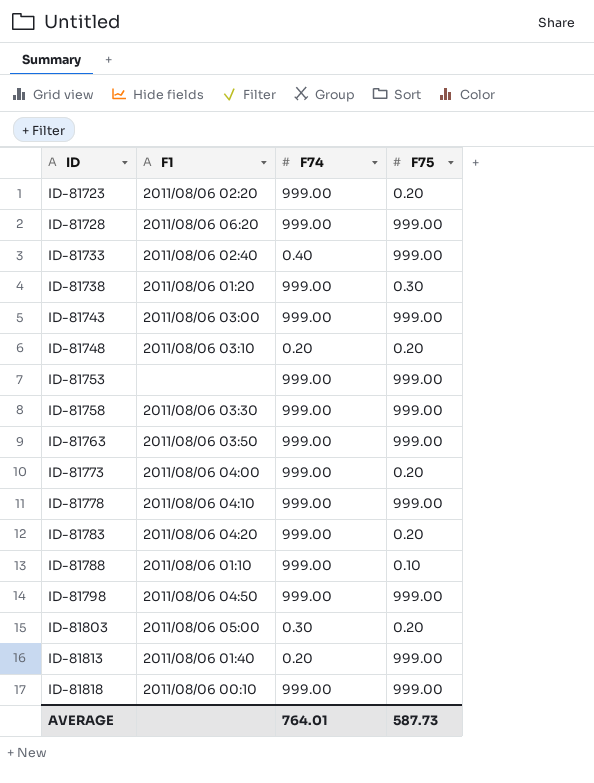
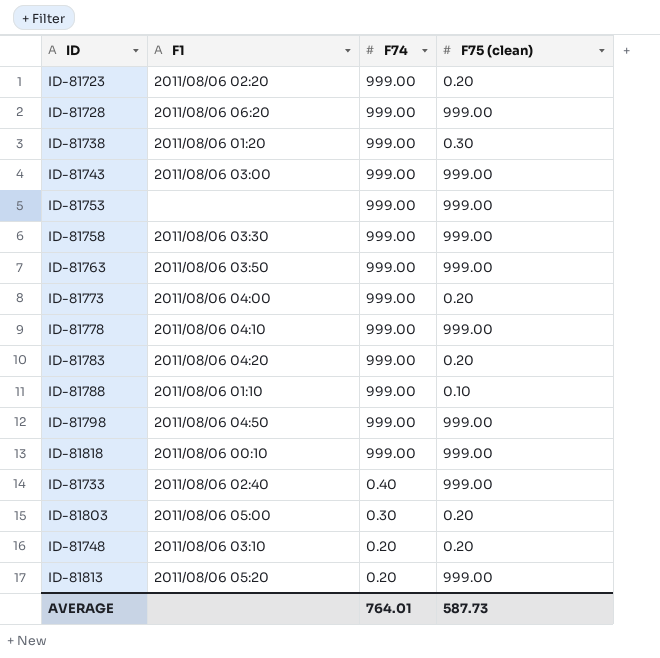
row order: ID ascending -> F74 descending
column name: F75 -> F75 (clean)
ID-81813 | F1: 2011/08/06 01:40 -> 2011/08/06 05:20

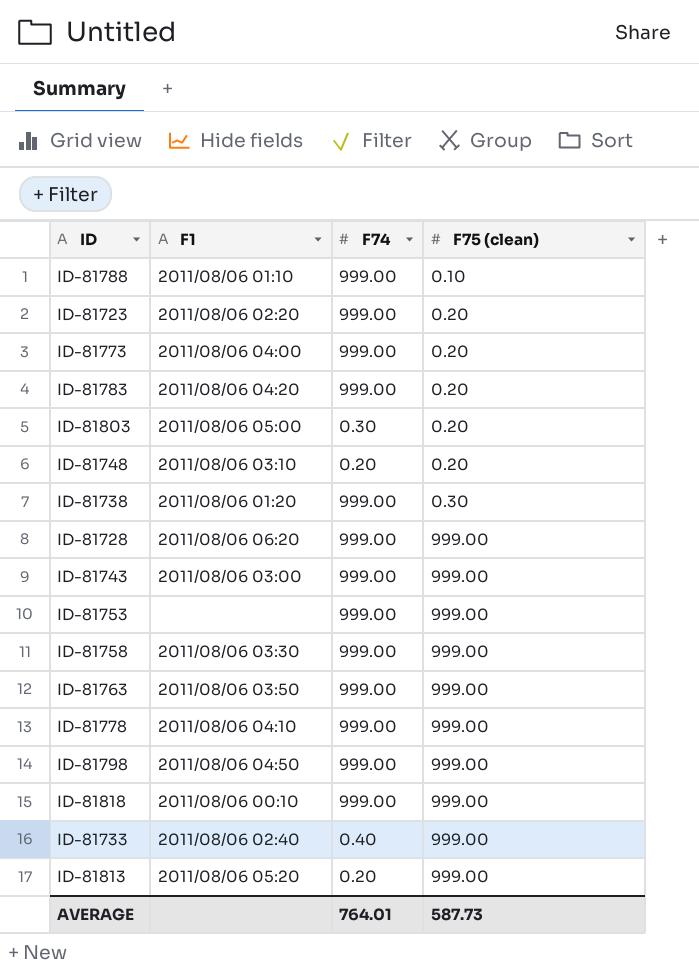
row order: F74 descending -> F75 (clean) ascending

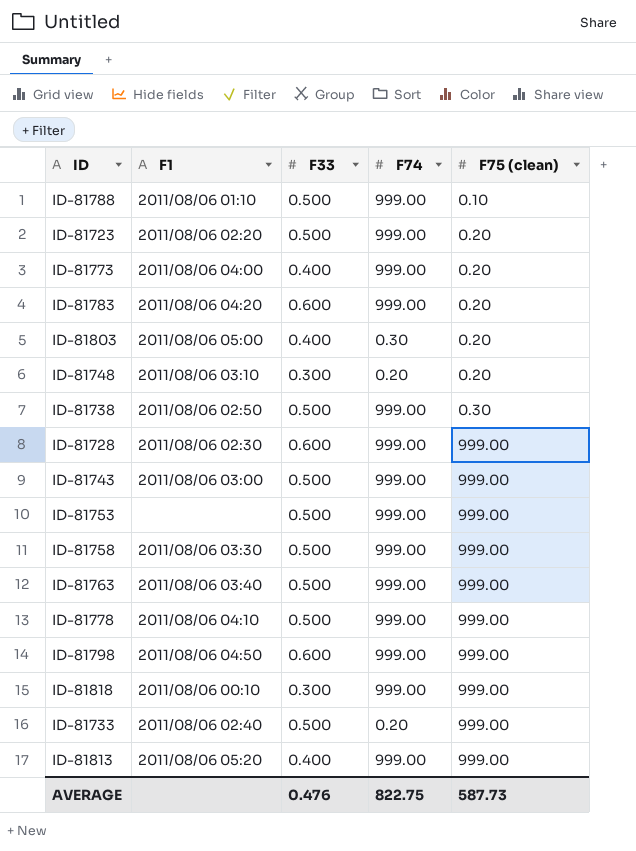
column F33 | position: none -> 3
ID-81738 | F1: 2011/08/06 01:20 -> 2011/08/06 02:50
ID-81728 | F1: 2011/08/06 06:20 -> 2011/08/06 02:30
ID-81763 | F1: 2011/08/06 03:50 -> 2011/08/06 03:40
ID-81733 | F74: 0.40 -> 0.20
ID-81813 | F74: 0.20 -> 999.00
AVERAGE | F74: 764.01 -> 822.75

